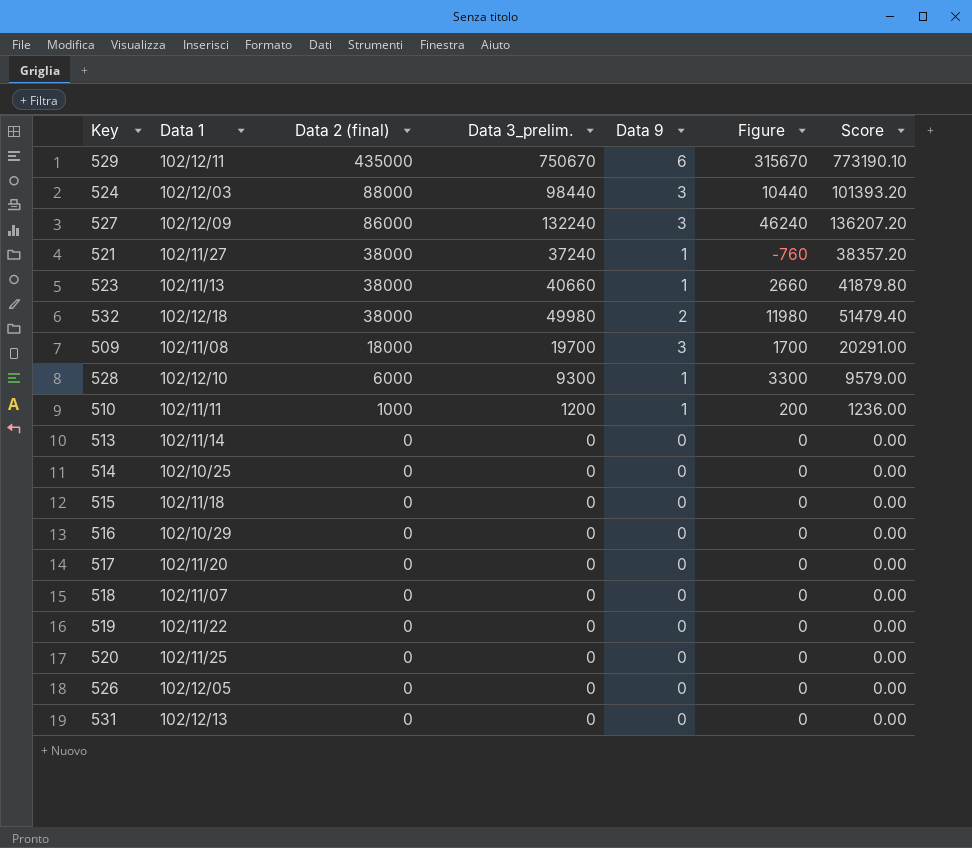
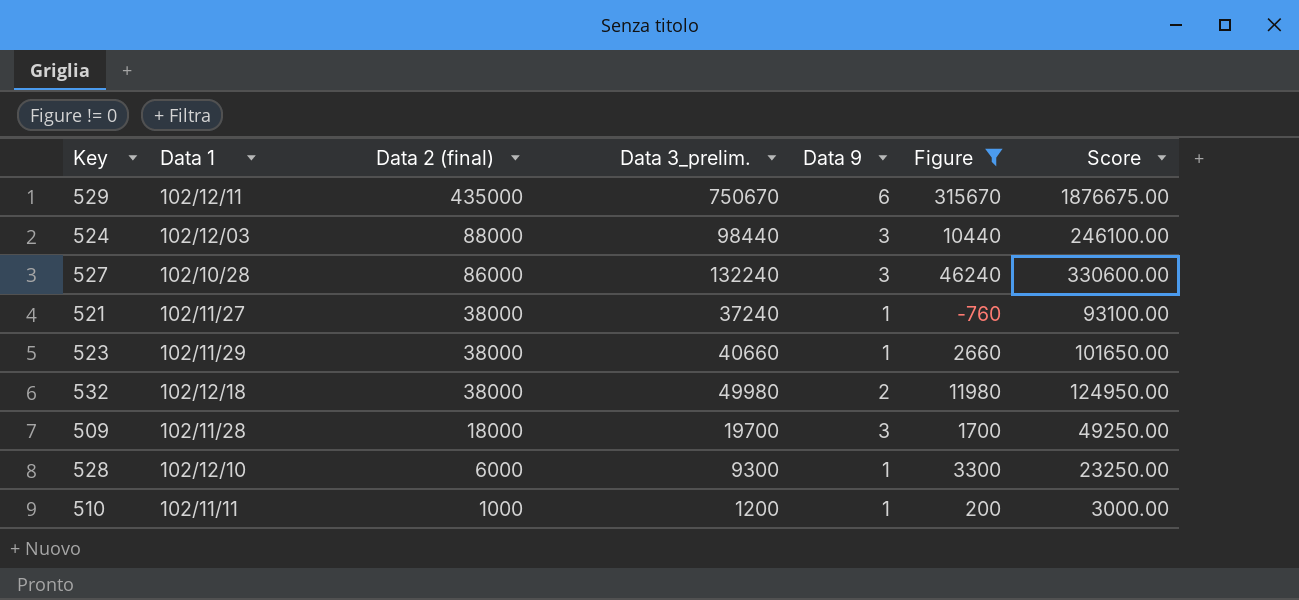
filter: none -> Figure != 0
column Score | formula: [Data 3_prelim.] * 1.03 -> [Data 3_prelim.] * 2.5
527 | Data 1: 102/12/09 -> 102/10/28
523 | Data 1: 102/11/13 -> 102/11/29
509 | Data 1: 102/11/08 -> 102/11/28

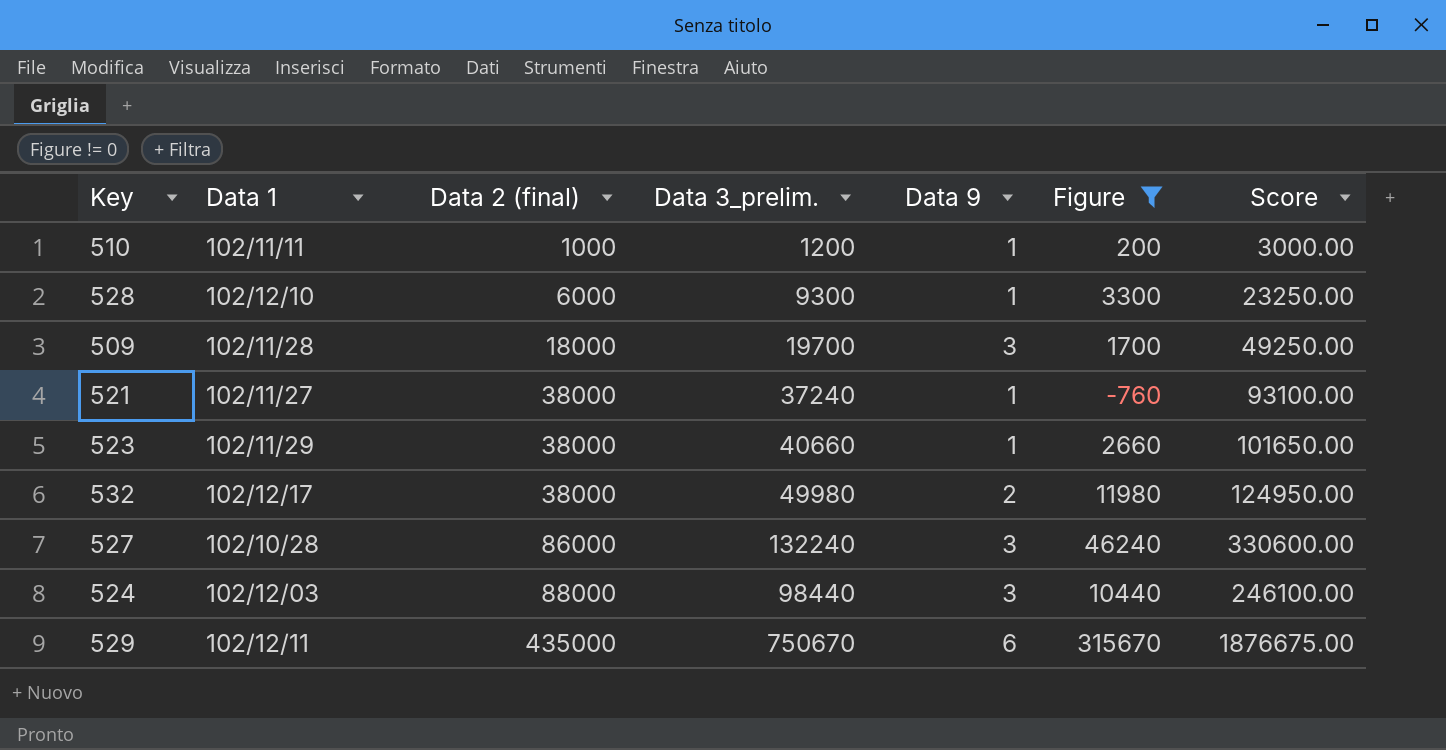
row order: Data 2 (final) descending -> Data 2 (final) ascending
532 | Data 1: 102/12/18 -> 102/12/17

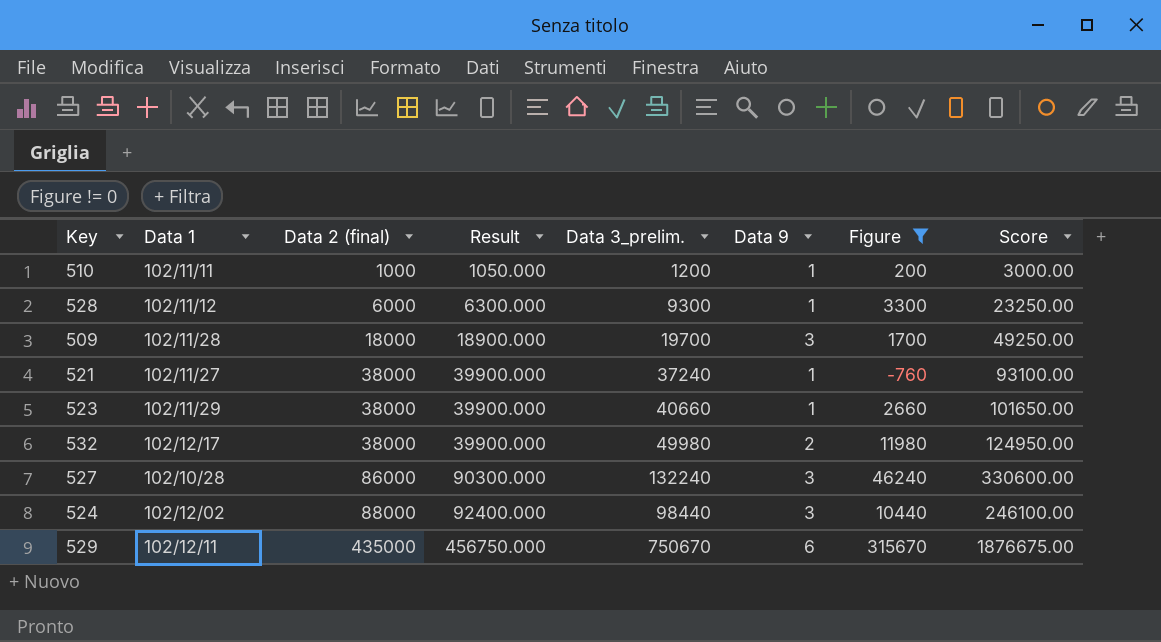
column Result | formula: none -> [Data 2 (final)] * 1.05
528 | Data 1: 102/12/10 -> 102/11/12
524 | Data 1: 102/12/03 -> 102/12/02

